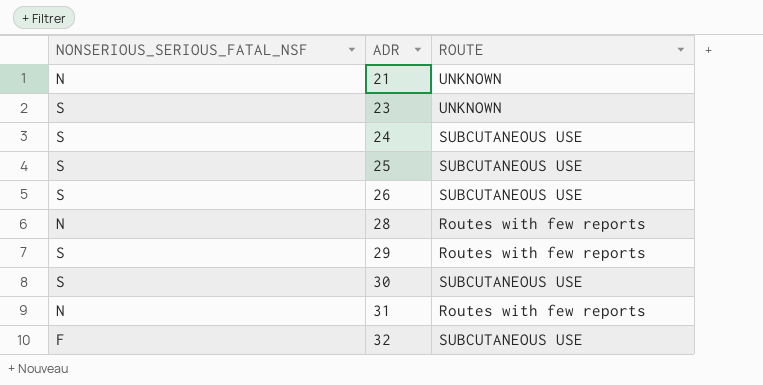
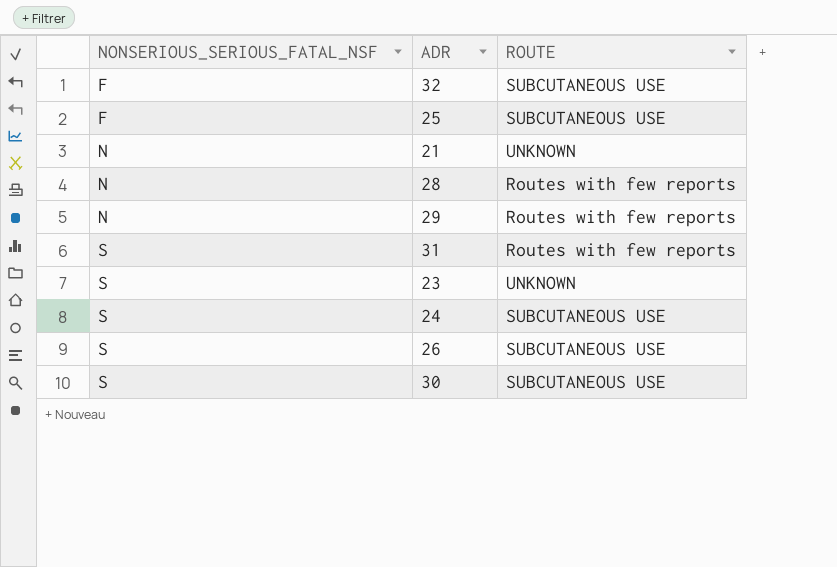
row order: ADR ascending -> NONSERIOUS_SERIOUS_FATAL_NSF ascending
25 | NONSERIOUS_SERIOUS_FATAL_NSF: S -> F
29 | NONSERIOUS_SERIOUS_FATAL_NSF: S -> N
31 | NONSERIOUS_SERIOUS_FATAL_NSF: N -> S

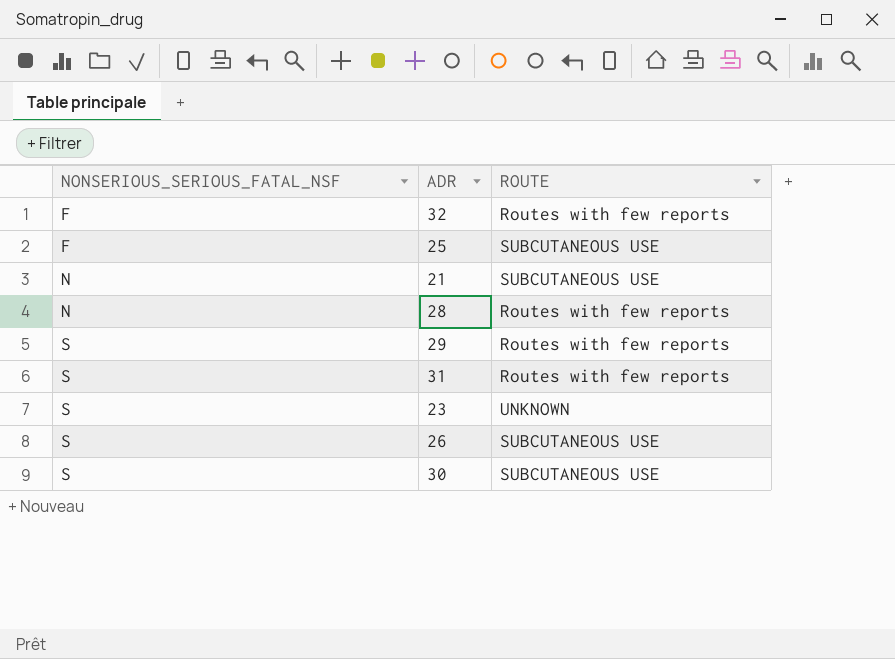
row 24: S | SUBCUTANEOUS USE -> none
32 | ROUTE: SUBCUTANEOUS USE -> Routes with few reports
21 | ROUTE: UNKNOWN -> SUBCUTANEOUS USE
29 | NONSERIOUS_SERIOUS_FATAL_NSF: N -> S

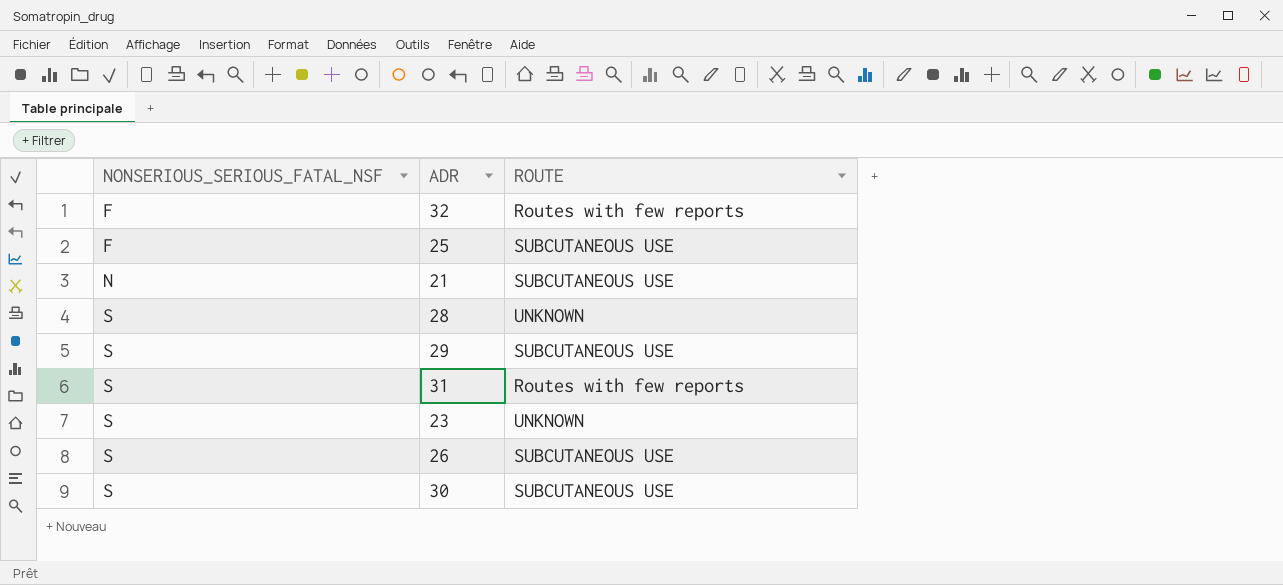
28 | NONSERIOUS_SERIOUS_FATAL_NSF: N -> S
28 | ROUTE: Routes with few reports -> UNKNOWN
29 | ROUTE: Routes with few reports -> SUBCUTANEOUS USE

